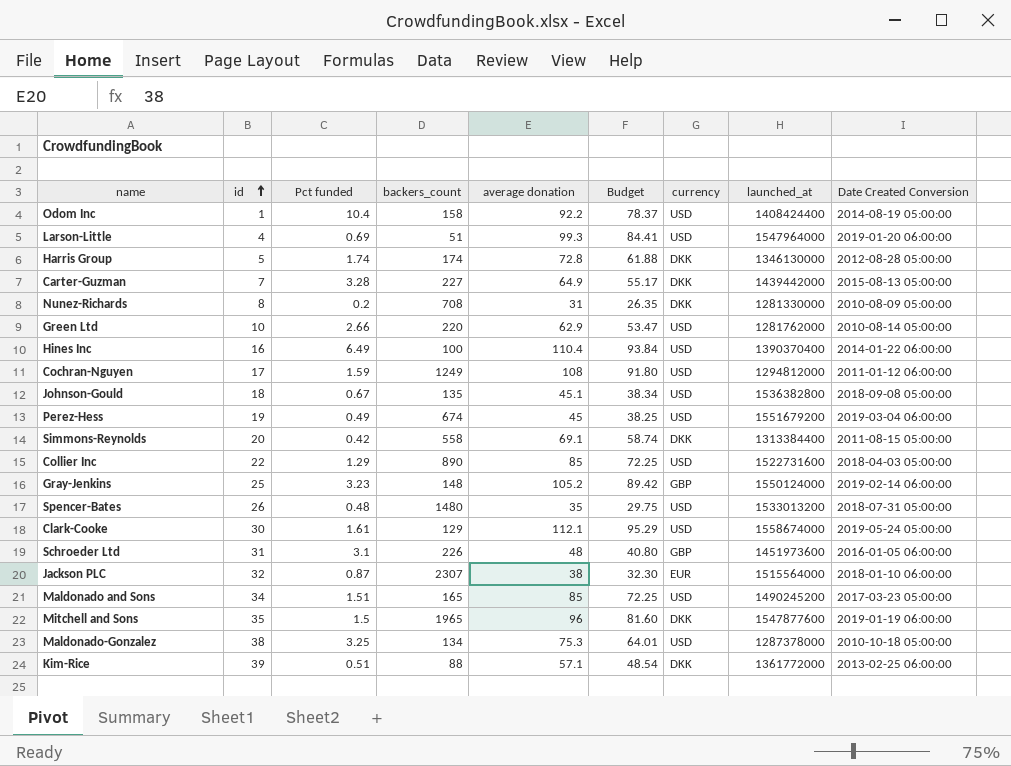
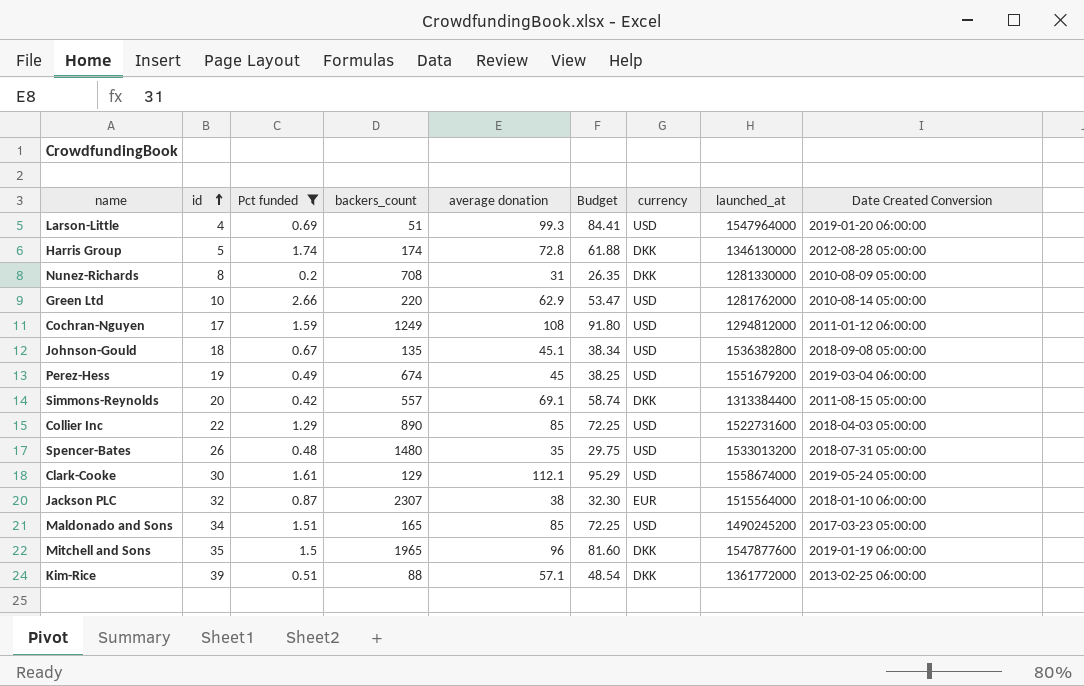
filter: none -> Pct funded <= 2.66
Simmons-Reynolds | backers_count: 558 -> 557

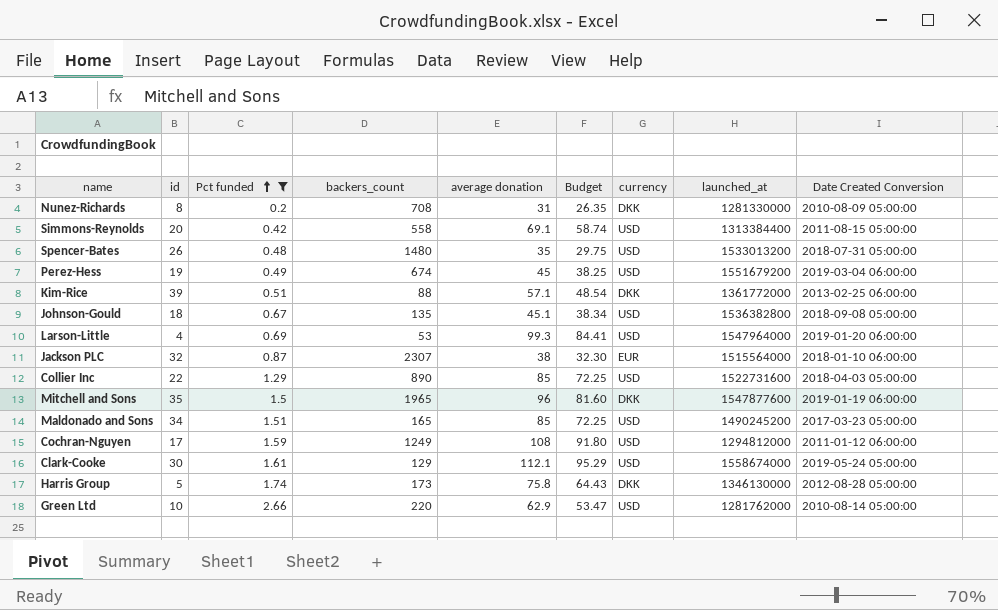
row order: id ascending -> Pct funded ascending
Simmons-Reynolds | backers_count: 557 -> 558
Simmons-Reynolds | currency: DKK -> USD
Larson-Little | backers_count: 51 -> 53
Harris Group | backers_count: 174 -> 173
Harris Group | average donation: 72.8 -> 75.8
Harris Group | Budget: 61.88 -> 64.43

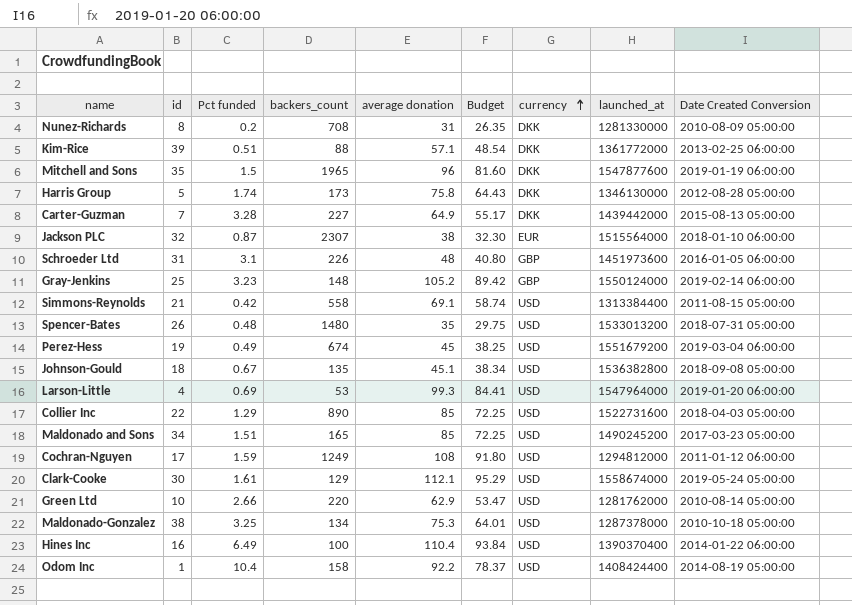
filter: Pct funded <= 2.66 -> none
row order: Pct funded ascending -> currency ascending
Simmons-Reynolds | id: 20 -> 21

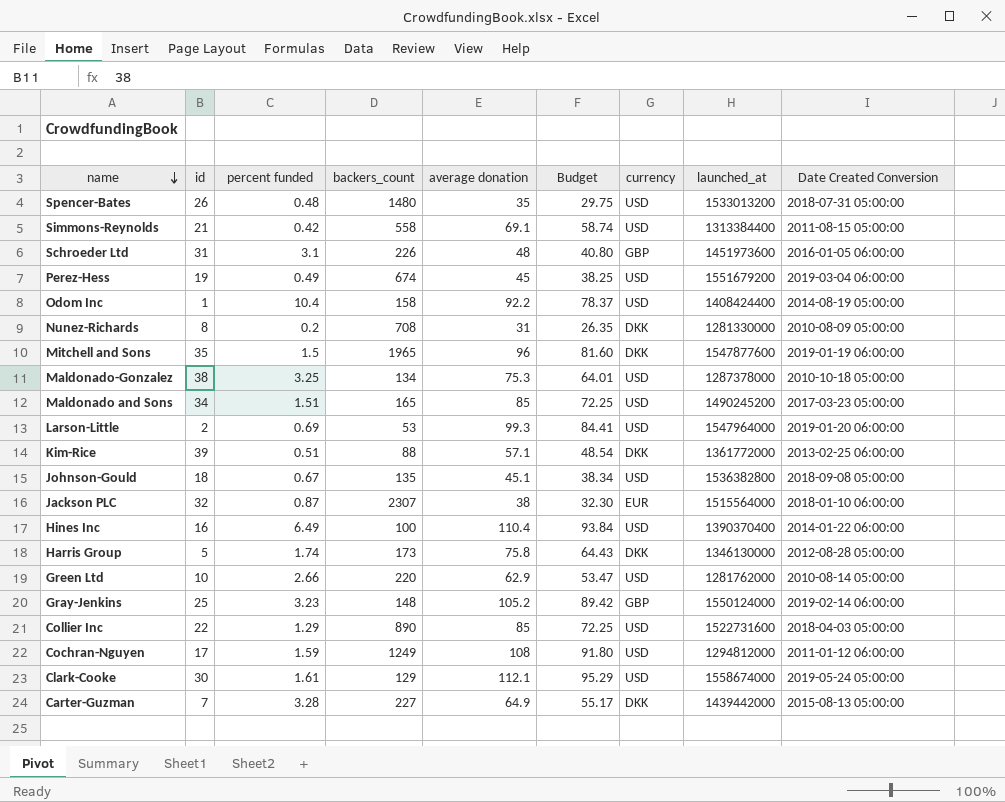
row order: currency ascending -> name descending
column name: Pct funded -> percent funded
Larson-Little | id: 4 -> 2

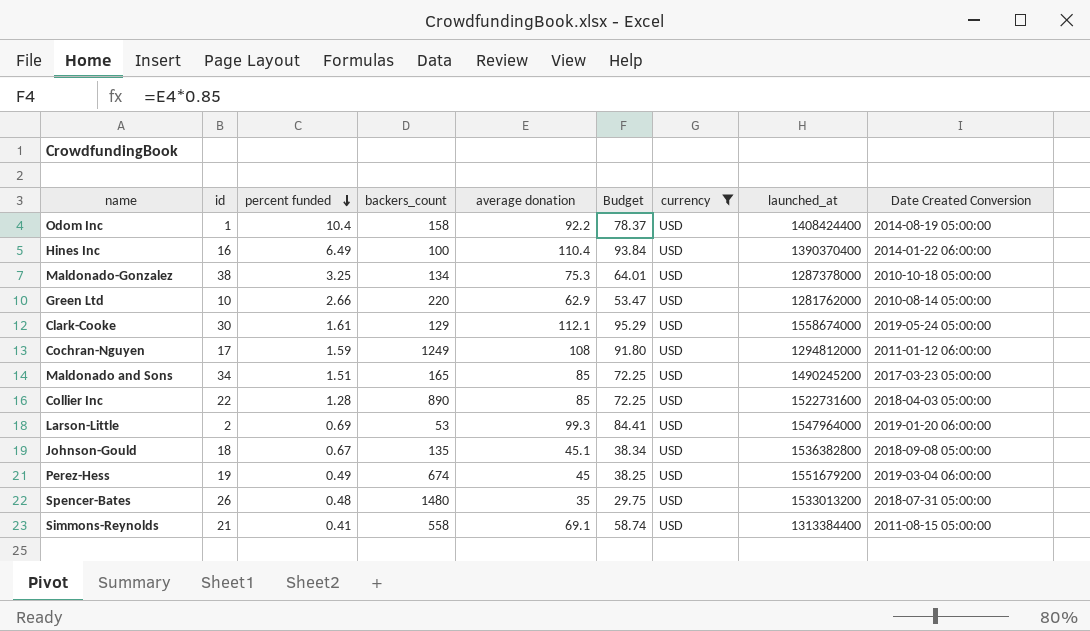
filter: none -> currency = USD
row order: name descending -> percent funded descending
Collier Inc | percent funded: 1.29 -> 1.28
Simmons-Reynolds | percent funded: 0.42 -> 0.41

